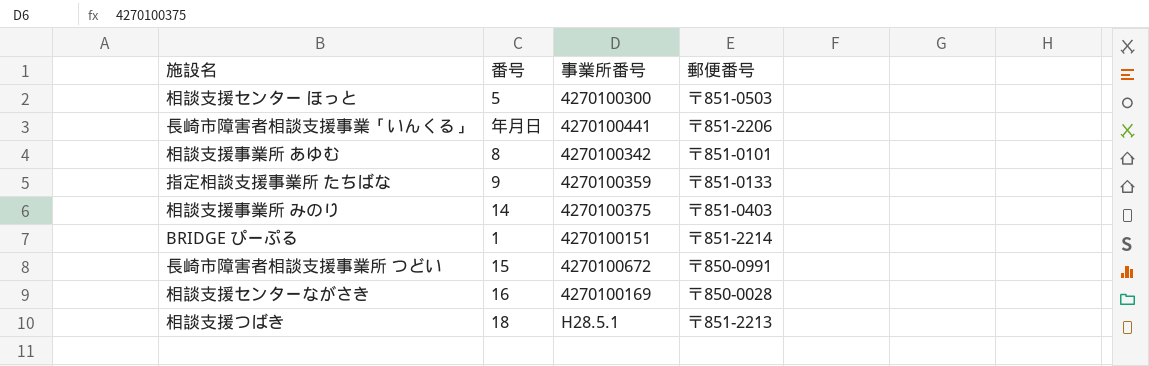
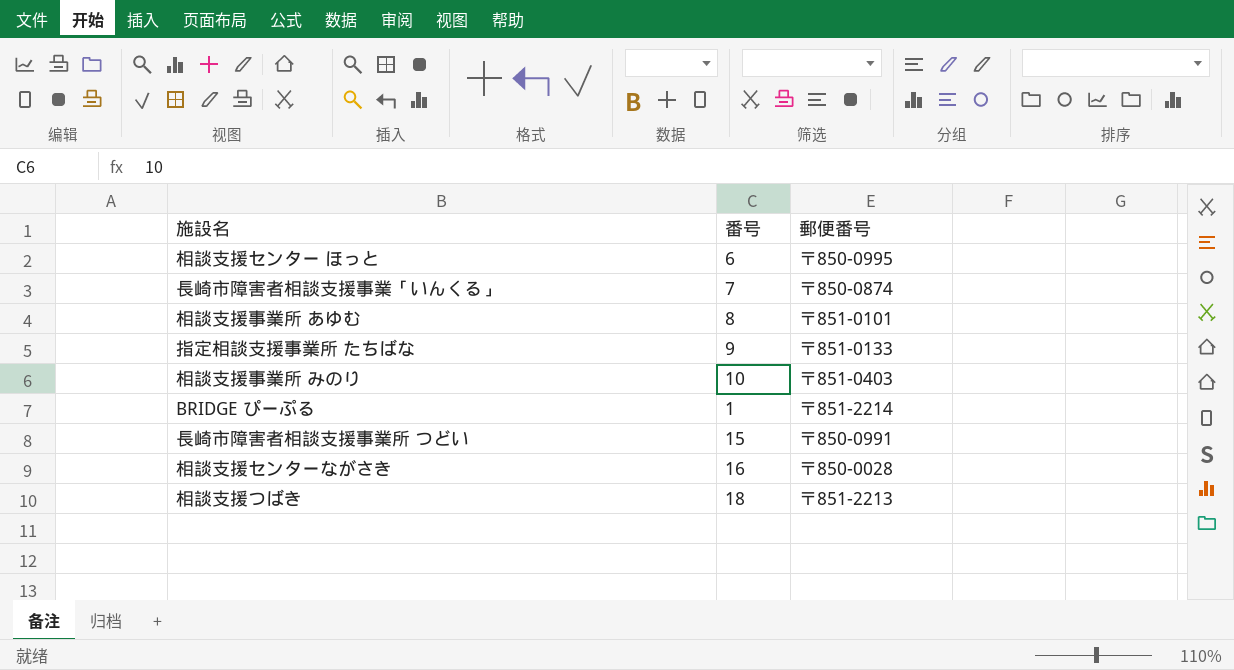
column 事業所番号 | position: 3 -> none
相談支援センター ほっと | 番号: 5 -> 6
相談支援センター ほっと | 郵便番号: 〒851-0503 -> 〒850-0995
長崎市障害者相談支援事業「いんくる」 | 番号: 年月日 -> 7
長崎市障害者相談支援事業「いんくる」 | 郵便番号: 〒851-2206 -> 〒850-0874
相談支援事業所 みのり | 番号: 14 -> 10

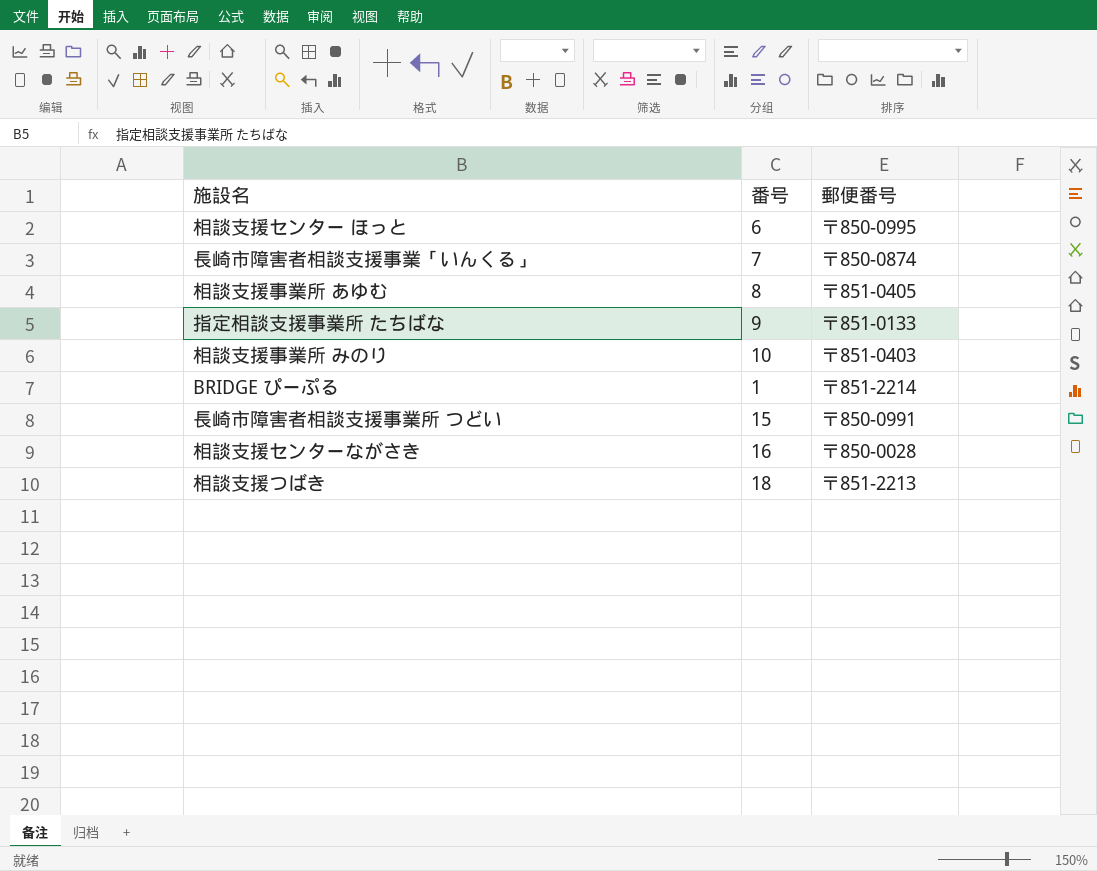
相談支援事業所 あゆむ | 郵便番号: 〒851-0101 -> 〒851-0405

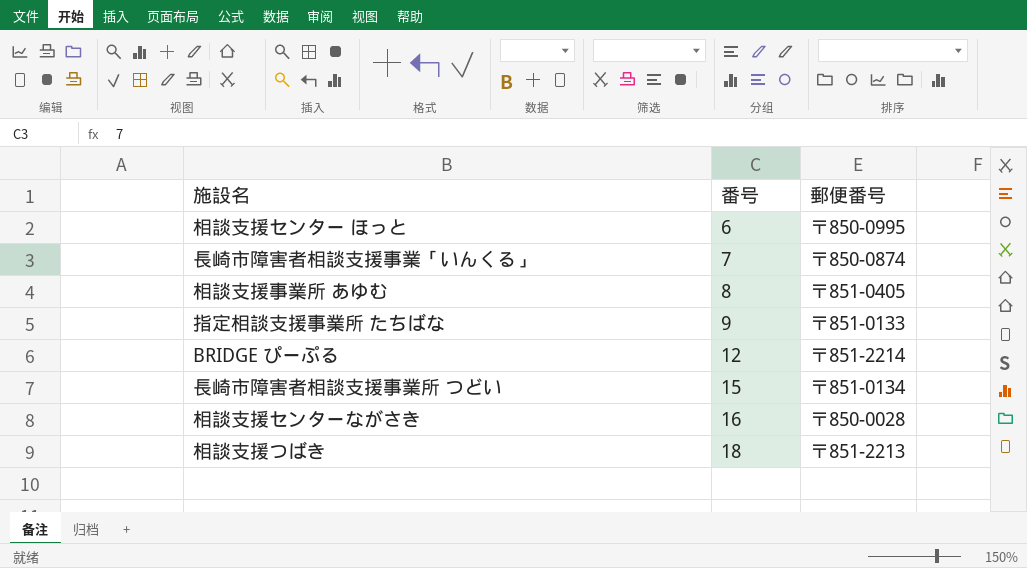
row 相談支援事業所 みのり: 10 | 〒851-0403 -> none
BRIDGE ぴーぷる | 番号: 1 -> 12
長崎市障害者相談支援事業所 つどい | 郵便番号: 〒850-0991 -> 〒851-0134

